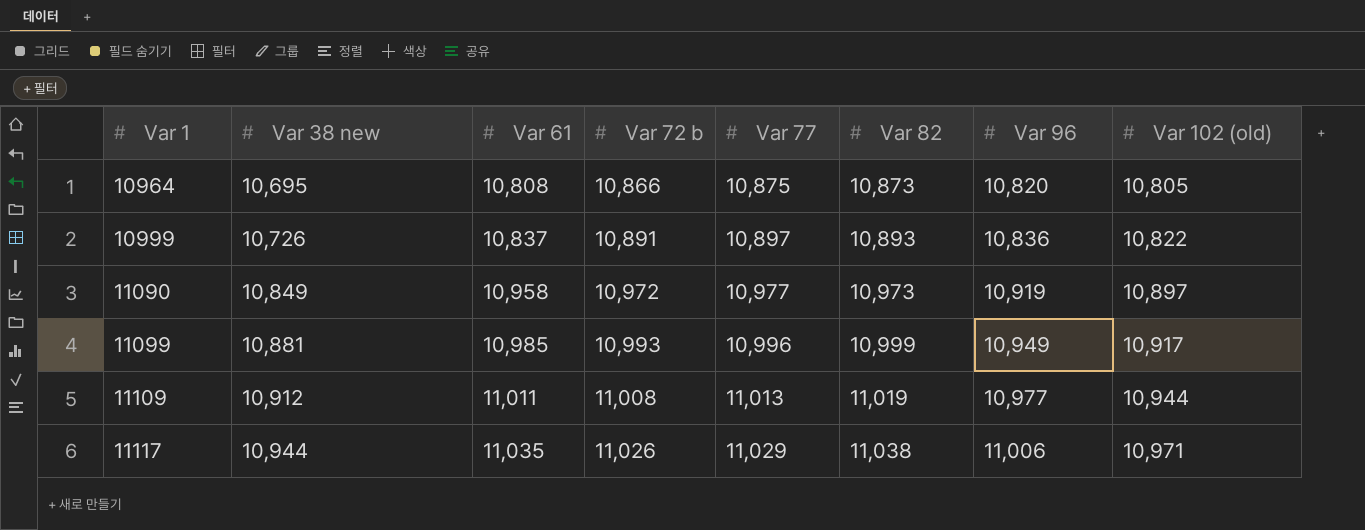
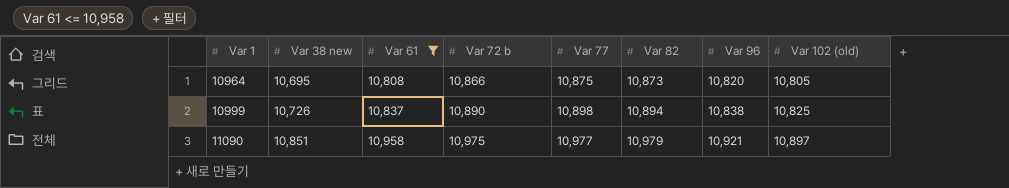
filter: none -> Var 61 <= 10,958
10999 | Var 72 b: 10,891 -> 10,890
10999 | Var 77: 10,897 -> 10,898
10999 | Var 82: 10,893 -> 10,894
10999 | Var 96: 10,836 -> 10,838
10999 | Var 102 (old): 10,822 -> 10,825
11090 | Var 38 new: 10,849 -> 10,851
11090 | Var 72 b: 10,972 -> 10,975
11090 | Var 82: 10,973 -> 10,979
11090 | Var 96: 10,919 -> 10,921

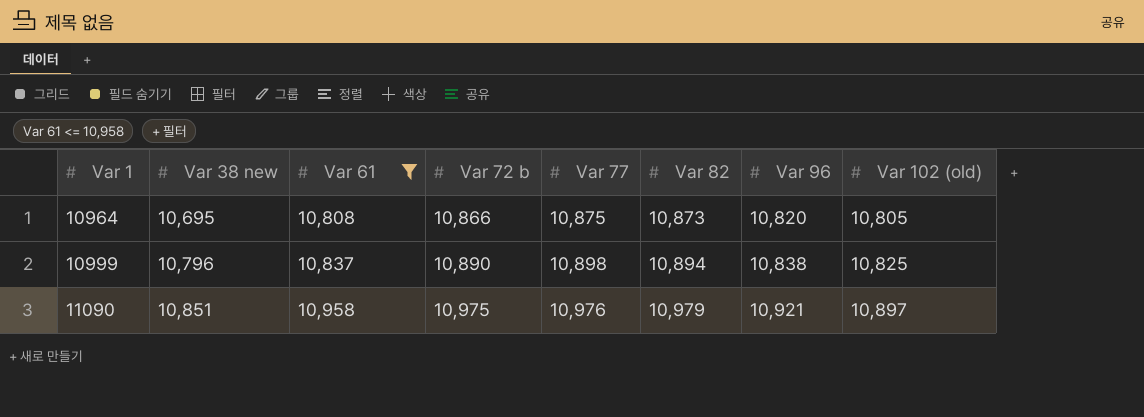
10999 | Var 38 new: 10,726 -> 10,796
11090 | Var 77: 10,977 -> 10,976

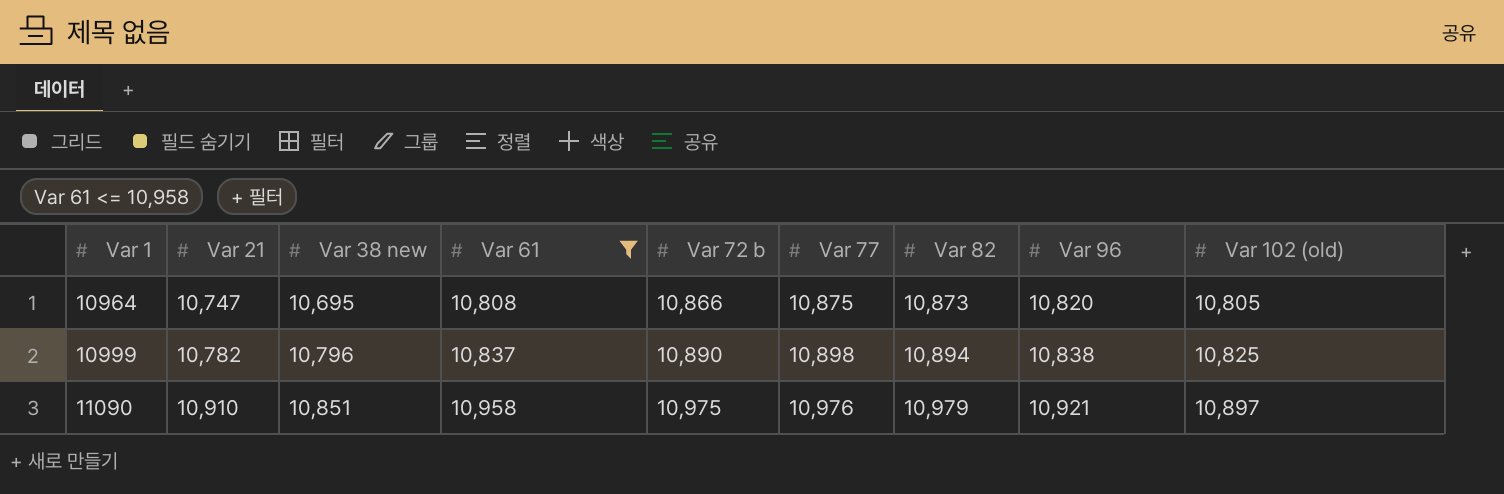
column Var 21 | position: none -> 2

